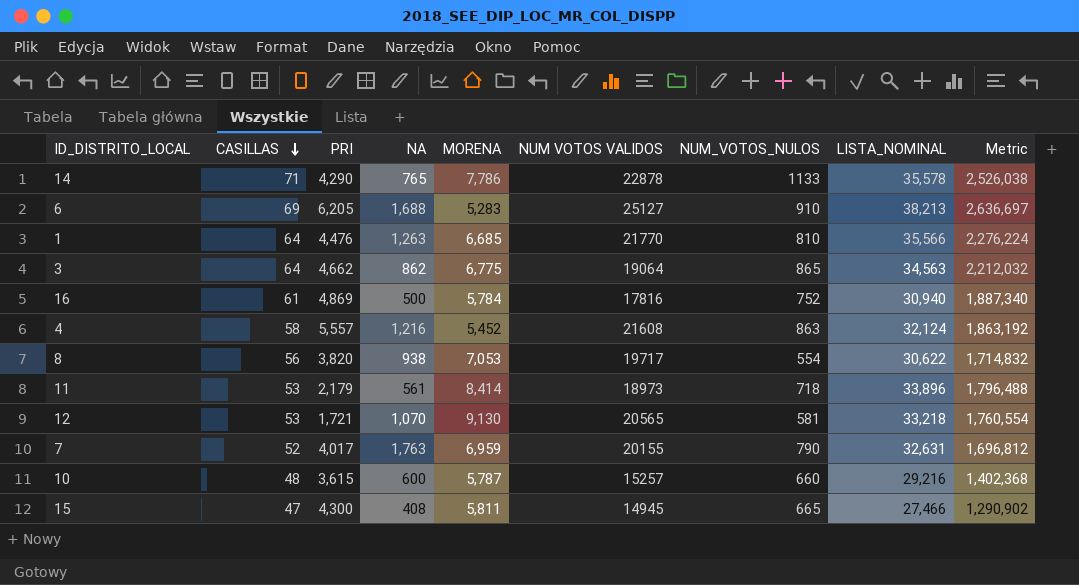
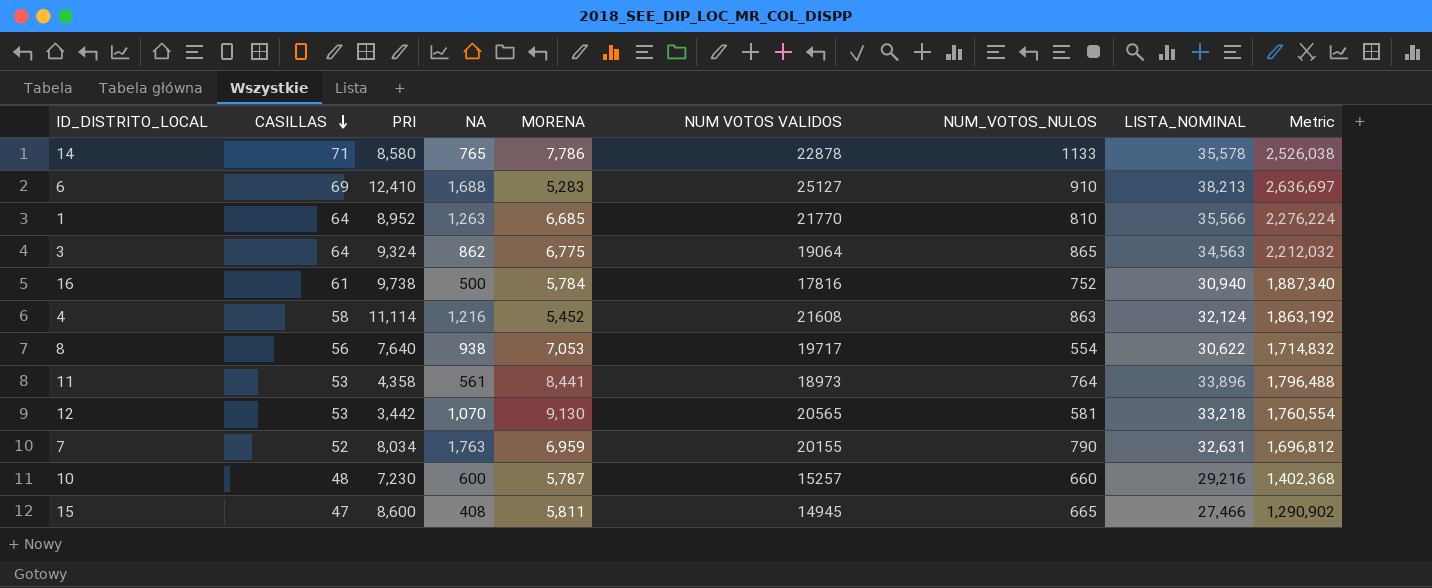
14 | PRI: 4,290 -> 8,580
6 | PRI: 6,205 -> 12,410
1 | PRI: 4,476 -> 8,952
3 | PRI: 4,662 -> 9,324
16 | PRI: 4,869 -> 9,738
4 | PRI: 5,557 -> 11,114
8 | PRI: 3,820 -> 7,640
11 | PRI: 2,179 -> 4,358
11 | MORENA: 8,414 -> 8,441
11 | NUM_VOTOS_NULOS: 718 -> 764
12 | PRI: 1,721 -> 3,442
7 | PRI: 4,017 -> 8,034
10 | PRI: 3,615 -> 7,230
15 | PRI: 4,300 -> 8,600

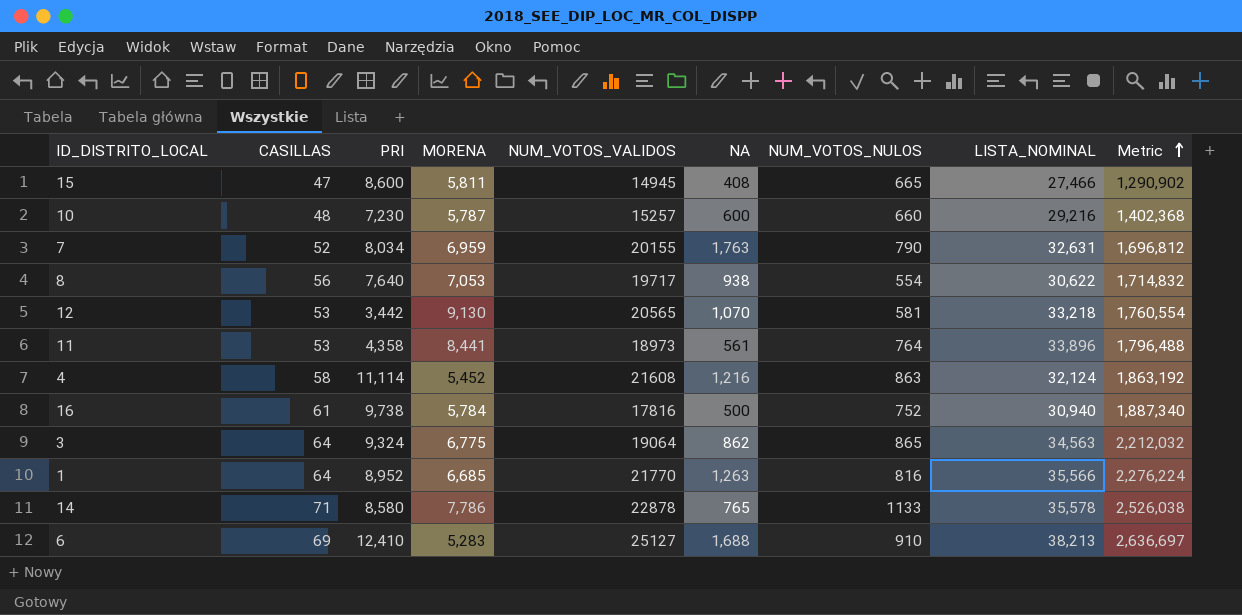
row order: CASILLAS descending -> Metric ascending
column name: NUM VOTOS VALIDOS -> NUM_VOTOS_VALIDOS
column NA | position: 4 -> 6
1 | NUM_VOTOS_NULOS: 810 -> 816

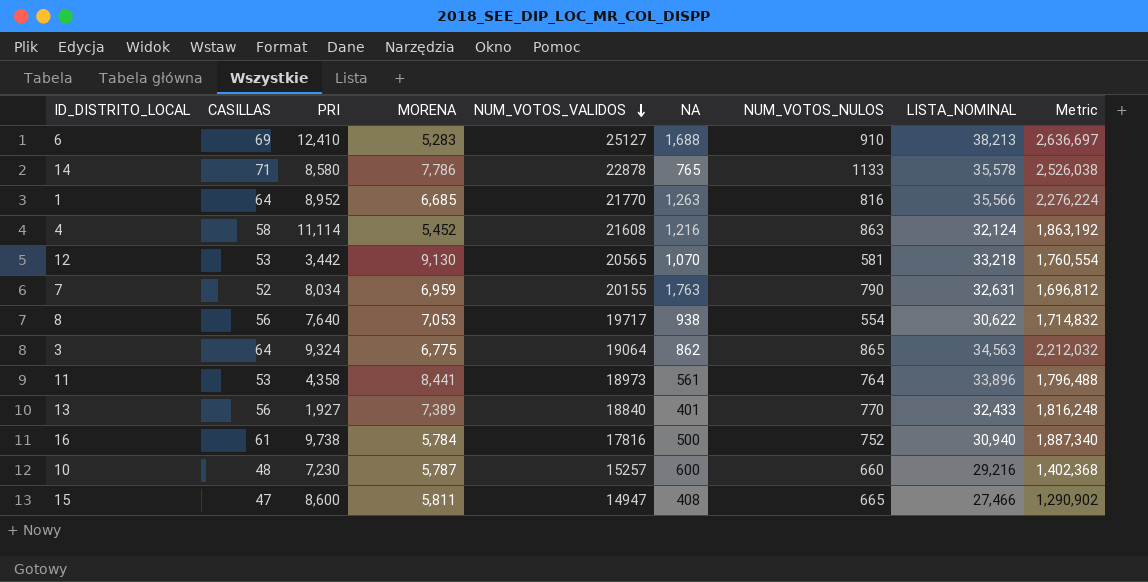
row order: Metric ascending -> NUM_VOTOS_VALIDOS descending
row 13: none -> 56 | 1,927 | 7,389 | 18840 | 401 | 770 | 32,433 | 1,816,248
15 | NUM_VOTOS_VALIDOS: 14945 -> 14947

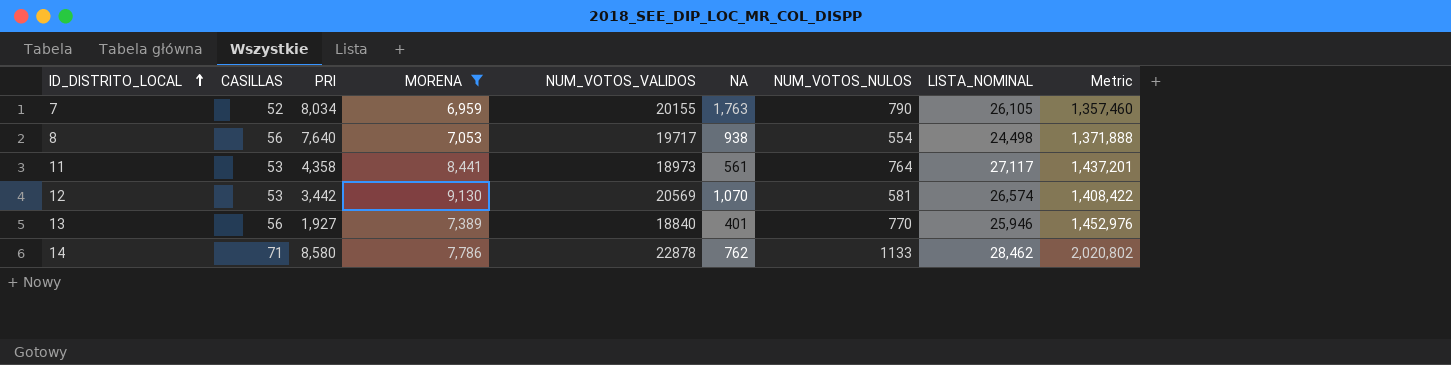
filter: none -> MORENA >= 6,959
row order: NUM_VOTOS_VALIDOS descending -> ID_DISTRITO_LOCAL ascending
7 | LISTA_NOMINAL: 32,631 -> 26,105
7 | Metric: 1,696,812 -> 1,357,460
8 | LISTA_NOMINAL: 30,622 -> 24,498
8 | Metric: 1,714,832 -> 1,371,888
11 | LISTA_NOMINAL: 33,896 -> 27,117
11 | Metric: 1,796,488 -> 1,437,201
12 | NUM_VOTOS_VALIDOS: 20565 -> 20569
12 | LISTA_NOMINAL: 33,218 -> 26,574
12 | Metric: 1,760,554 -> 1,408,422
13 | LISTA_NOMINAL: 32,433 -> 25,946
13 | Metric: 1,816,248 -> 1,452,976
14 | NA: 765 -> 762
14 | LISTA_NOMINAL: 35,578 -> 28,462
14 | Metric: 2,526,038 -> 2,020,802

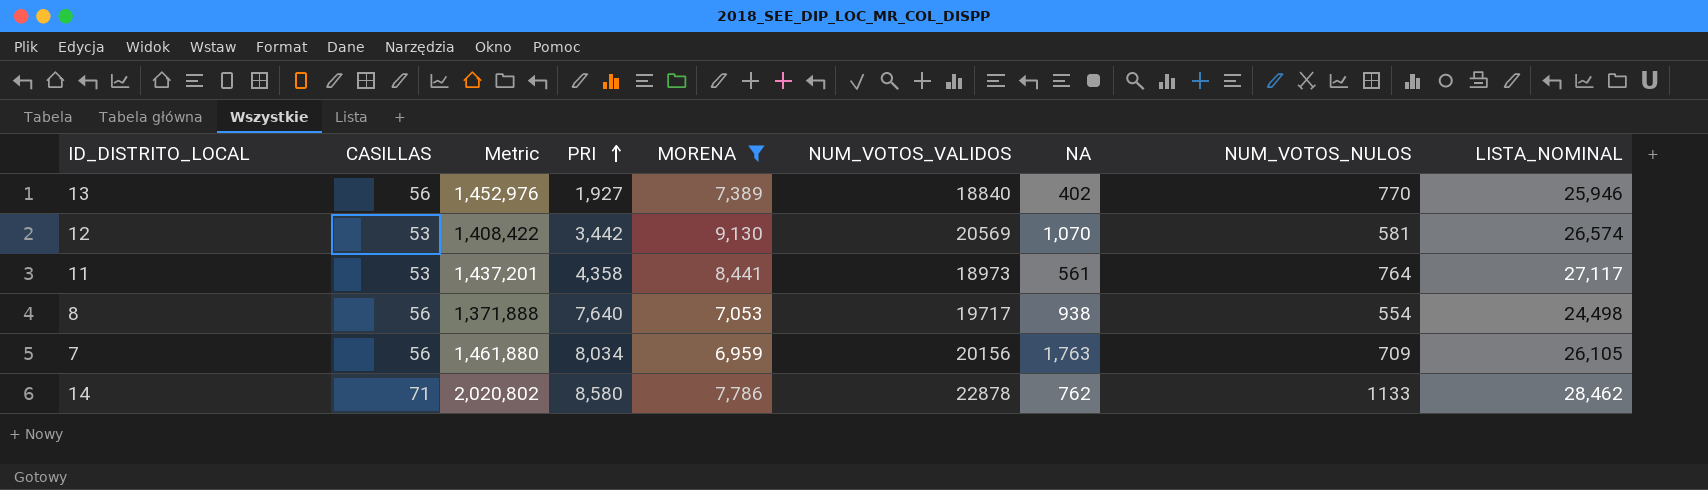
row order: ID_DISTRITO_LOCAL ascending -> PRI ascending
column Metric | position: 9 -> 3
13 | NA: 401 -> 402
7 | CASILLAS: 52 -> 56
7 | Metric: 1,357,460 -> 1,461,880
7 | NUM_VOTOS_VALIDOS: 20155 -> 20156
7 | NUM_VOTOS_NULOS: 790 -> 709

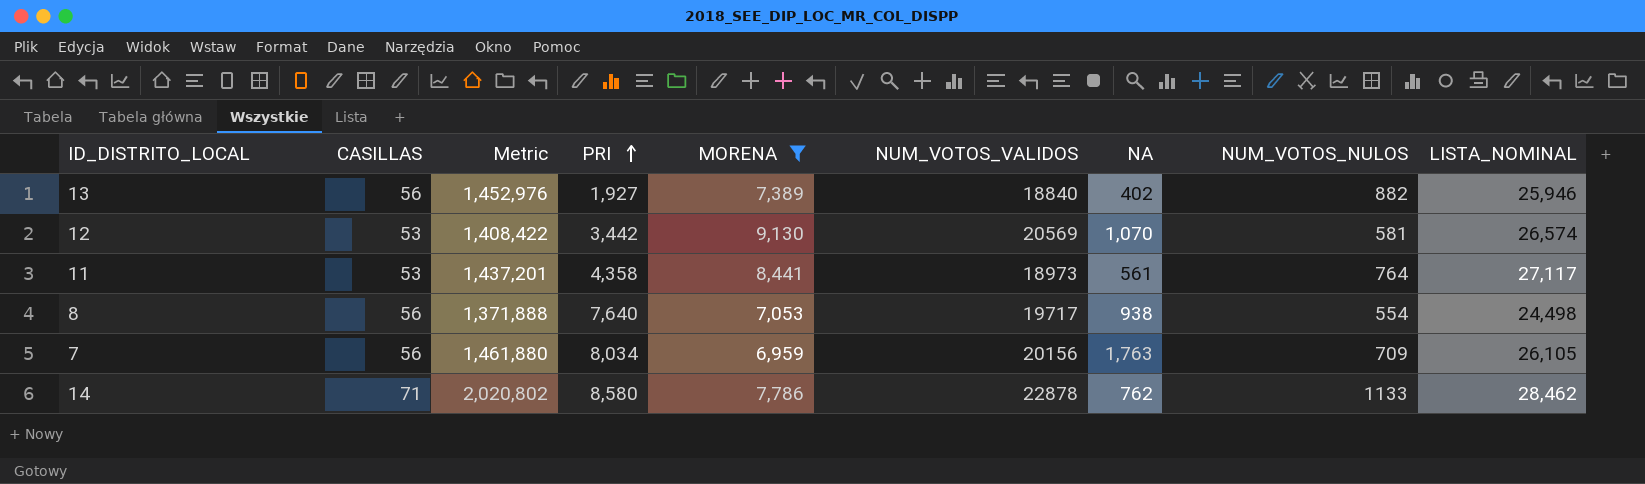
13 | NUM_VOTOS_NULOS: 770 -> 882

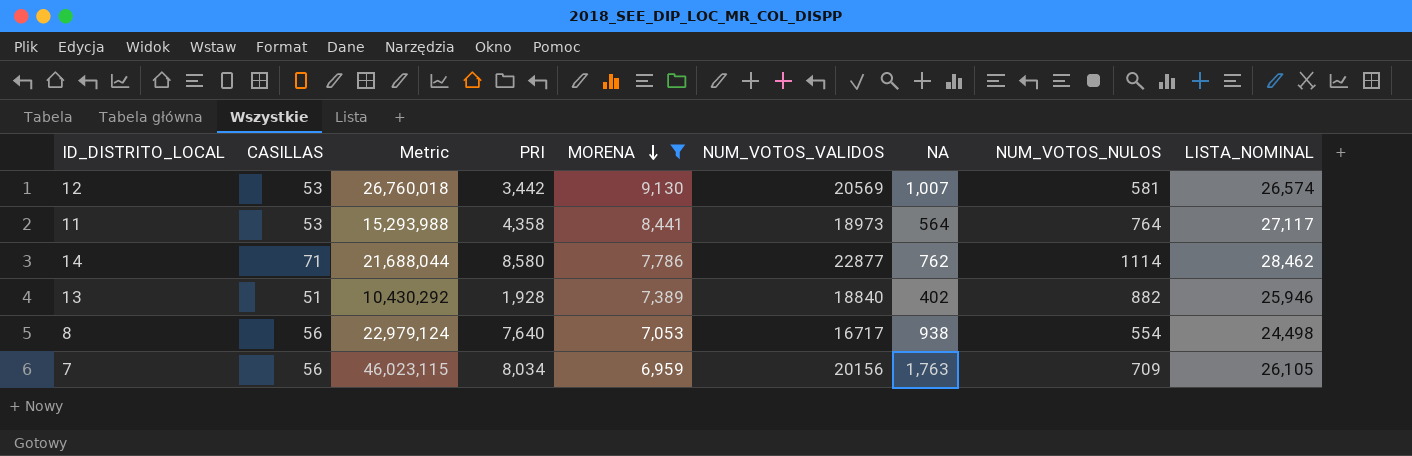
row order: PRI ascending -> MORENA descending
column Metric | formula: [CASILLAS] * [LISTA_NOMINAL] -> [NA] * [LISTA_NOMINAL]
12 | NA: 1,070 -> 1,007
11 | NA: 561 -> 564
14 | NUM_VOTOS_VALIDOS: 22878 -> 22877
14 | NUM_VOTOS_NULOS: 1133 -> 1114
13 | CASILLAS: 56 -> 51
13 | PRI: 1,927 -> 1,928
8 | NUM_VOTOS_VALIDOS: 19717 -> 16717

